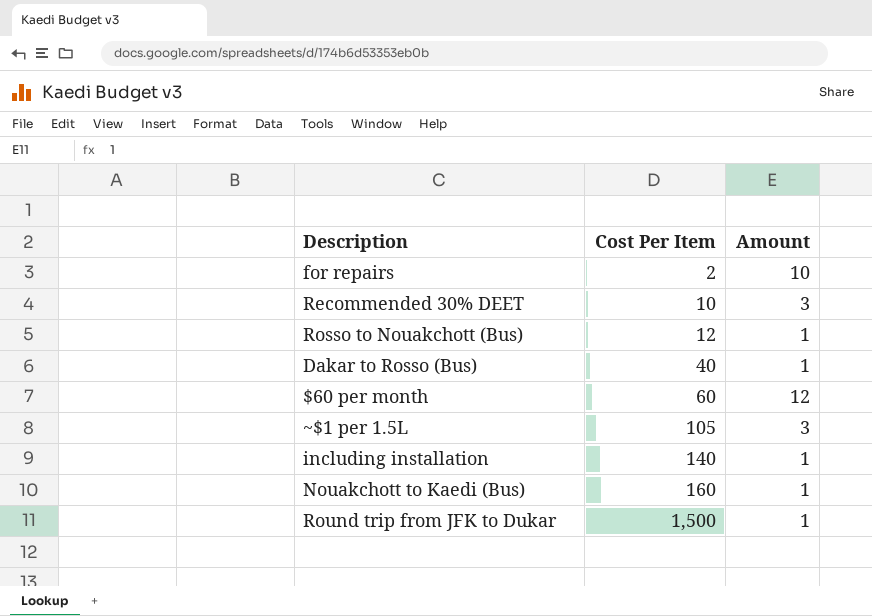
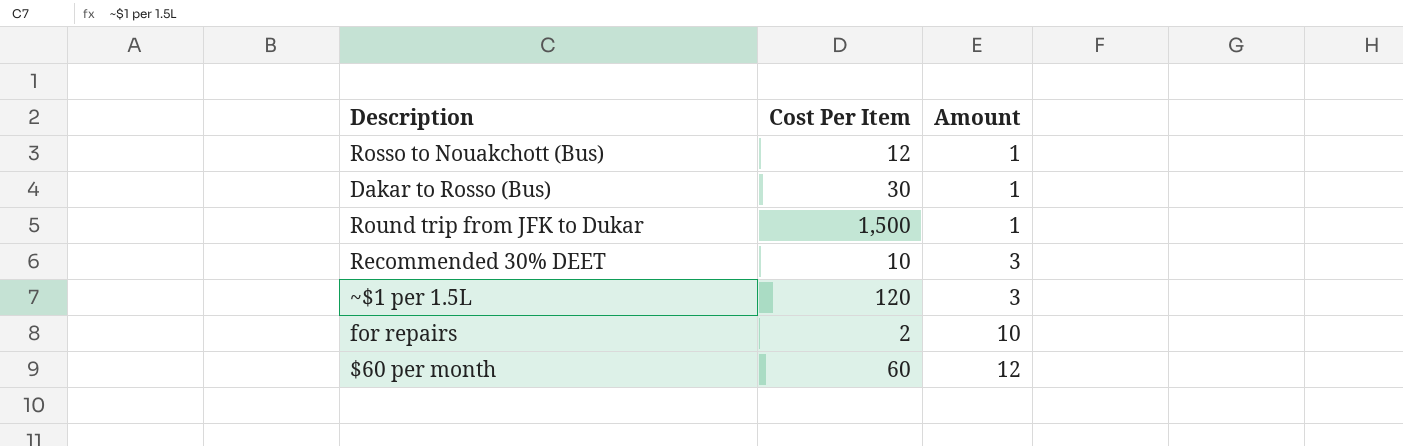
row order: Cost Per Item ascending -> Amount ascending
row including installation: 140 | 1 -> none
row Nouakchott to Kaedi (Bus): 160 | 1 -> none
Dakar to Rosso (Bus) | Cost Per Item: 40 -> 30
~$1 per 1.5L | Cost Per Item: 105 -> 120

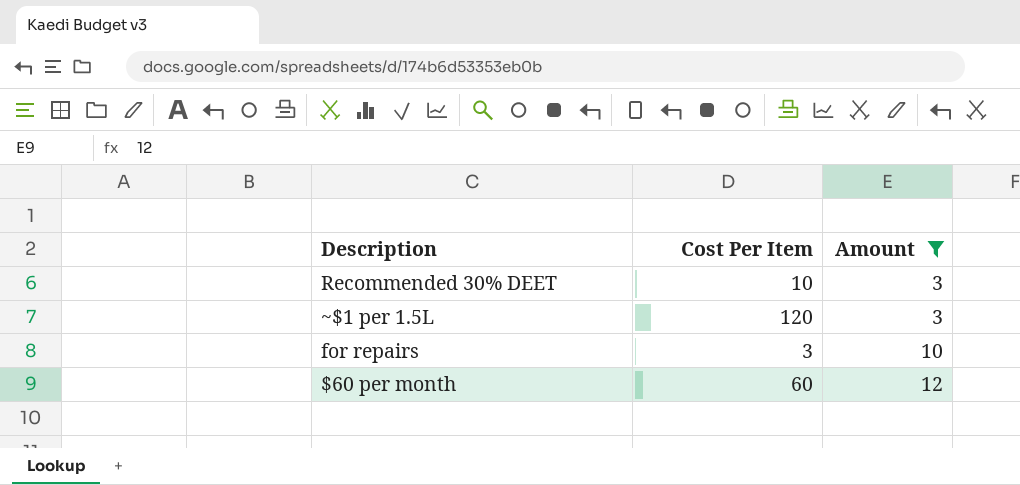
filter: none -> Amount != 1
for repairs | Cost Per Item: 2 -> 3

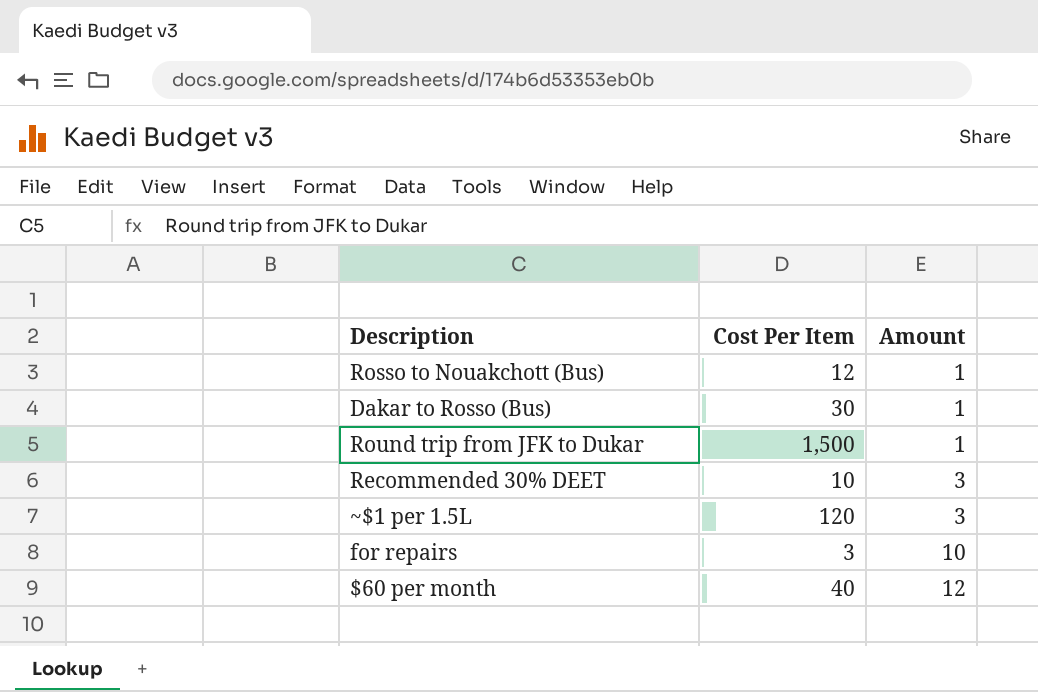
filter: Amount != 1 -> none
$60 per month | Cost Per Item: 60 -> 40

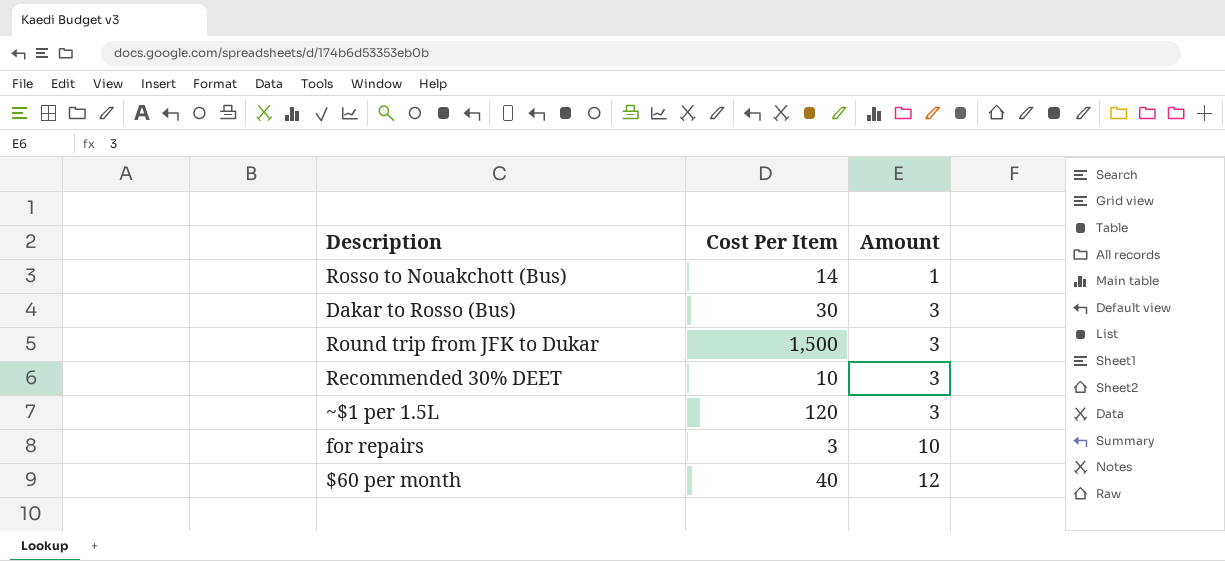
Rosso to Nouakchott (Bus) | Cost Per Item: 12 -> 14
Dakar to Rosso (Bus) | Amount: 1 -> 3
Round trip from JFK to Dukar | Amount: 1 -> 3

